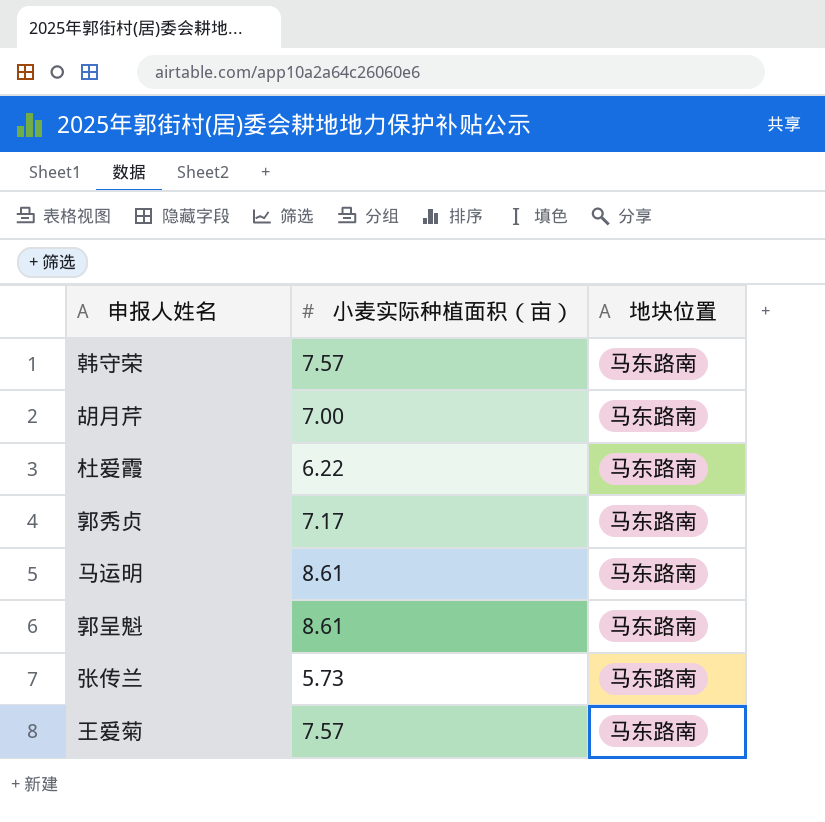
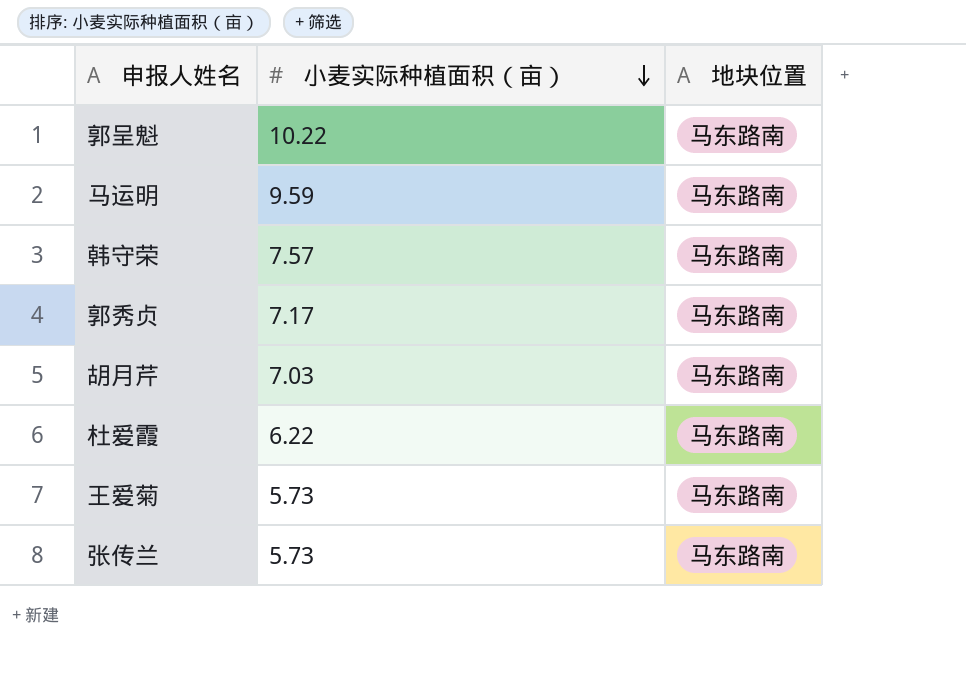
row order: none -> 小麦实际种植面积（亩） descending
郭呈魁 | 小麦实际种植面积（亩）: 8.61 -> 10.22
马运明 | 小麦实际种植面积（亩）: 8.61 -> 9.59
胡月芹 | 小麦实际种植面积（亩）: 7.00 -> 7.03
王爱菊 | 小麦实际种植面积（亩）: 7.57 -> 5.73

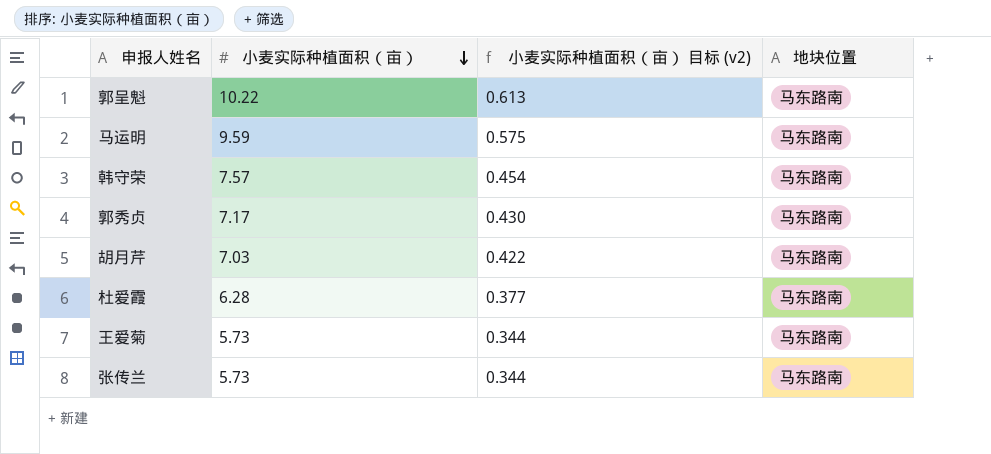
column 小麦实际种植面积（亩） 目标 (v2) | formula: none -> [小麦实际种植面积（亩）] * 0.06
杜爱霞 | 小麦实际种植面积（亩）: 6.22 -> 6.28

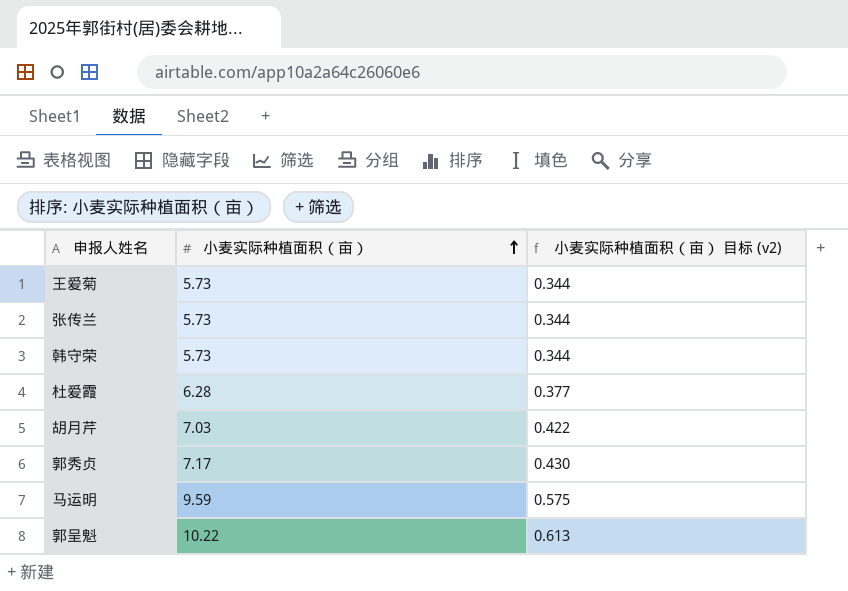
row order: 小麦实际种植面积（亩） descending -> 小麦实际种植面积（亩） ascending
column 地块位置 | position: 4 -> none
韩守荣 | 小麦实际种植面积（亩）: 7.57 -> 5.73
韩守荣 | 小麦实际种植面积（亩） 目标 (v2): 0.454 -> 0.344

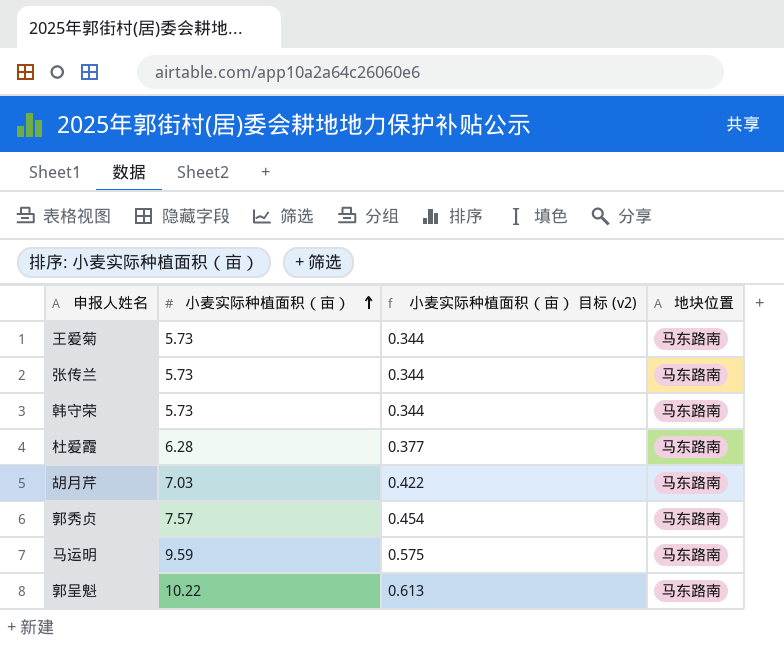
column 地块位置 | position: none -> 4
郭秀贞 | 小麦实际种植面积（亩）: 7.17 -> 7.57
郭秀贞 | 小麦实际种植面积（亩） 目标 (v2): 0.430 -> 0.454

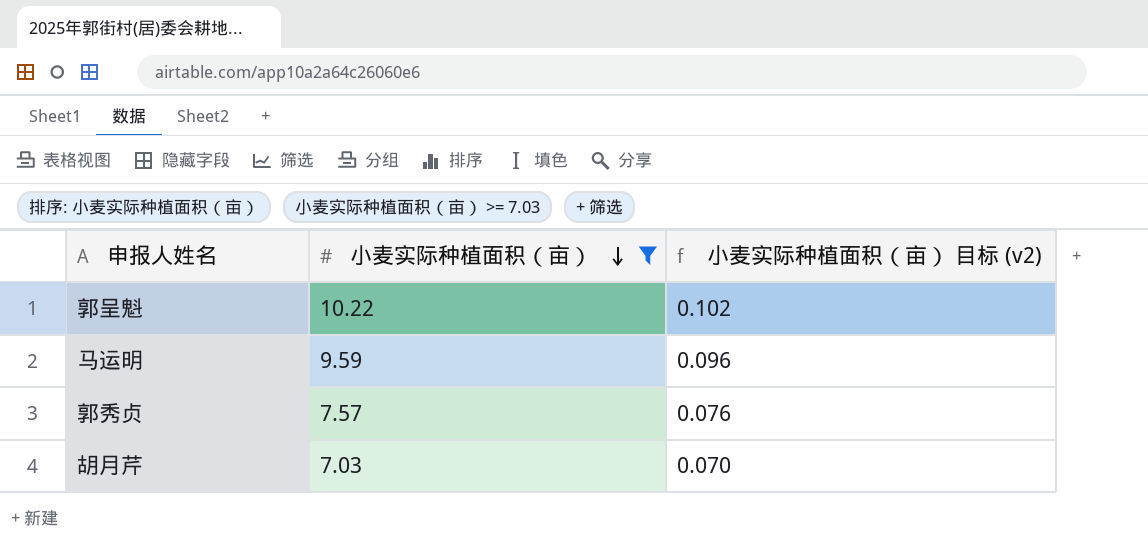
filter: none -> 小麦实际种植面积（亩） >= 7.03
row order: 小麦实际种植面积（亩） ascending -> 小麦实际种植面积（亩） descending
column 地块位置 | position: 4 -> none
column 小麦实际种植面积（亩） 目标 (v2) | formula: [小麦实际种植面积（亩）] * 0.06 -> [小麦实际种植面积（亩）] * 0.01

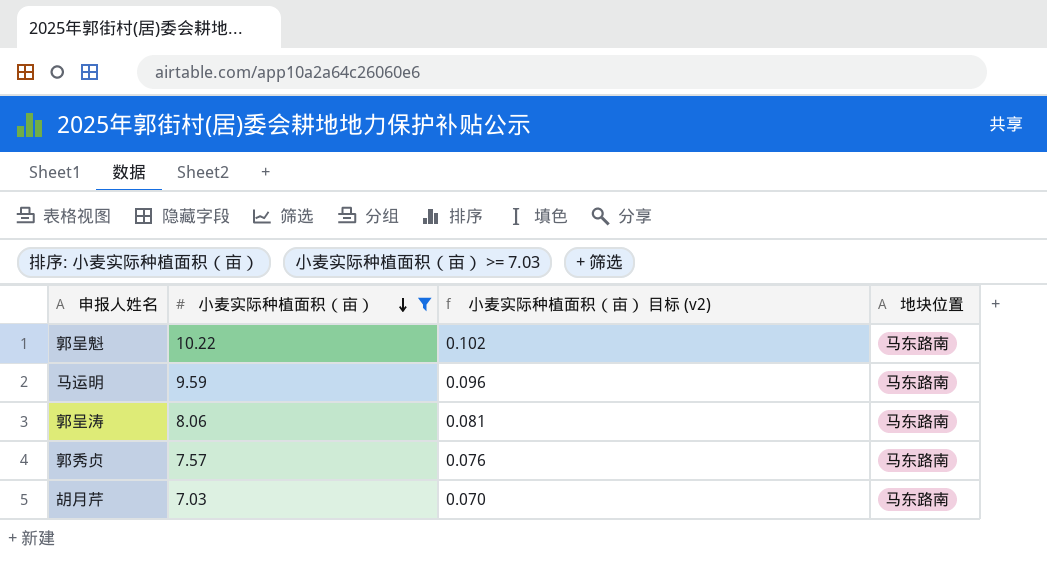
column 地块位置 | position: none -> 4
row 郭呈涛: none -> 8.06 | 0.081 | 马东路南

